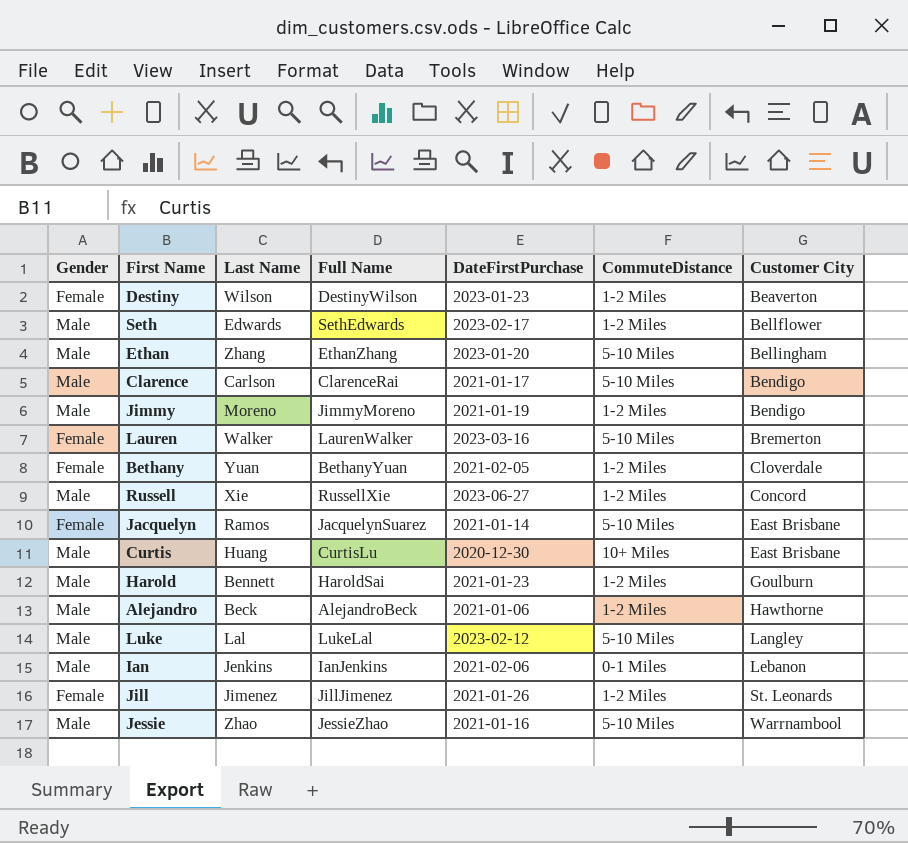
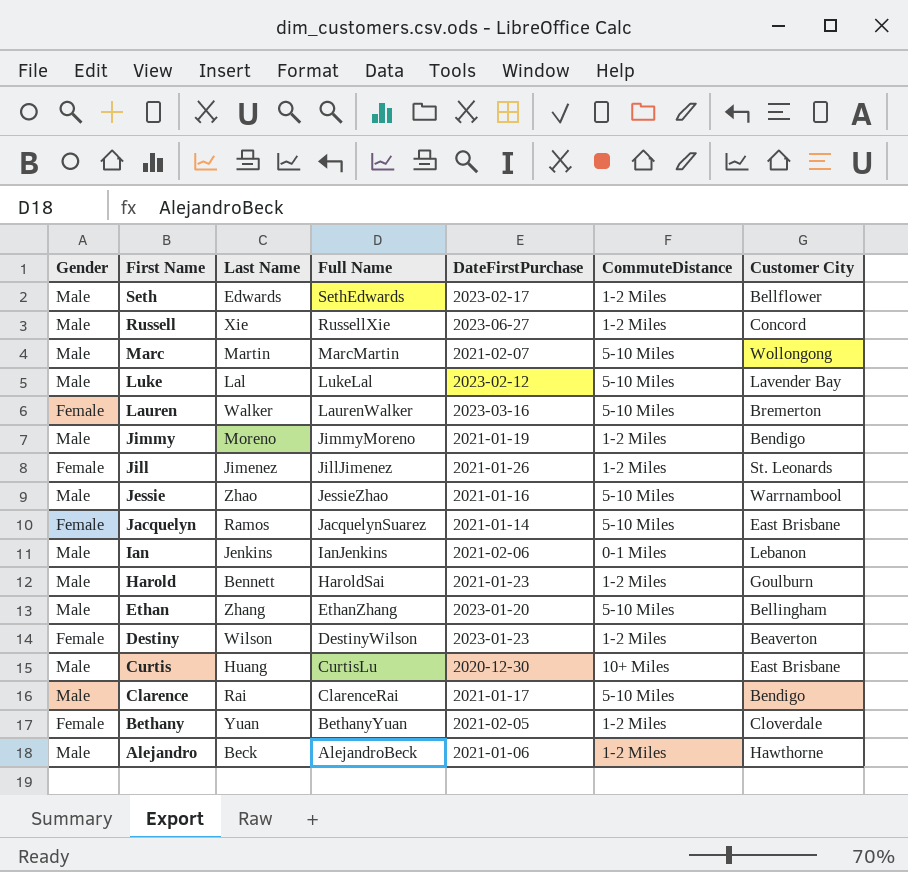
row order: Customer City ascending -> First Name descending
row Marc: none -> Male | Martin | MarcMartin | 2021-02-07 | 5-10 Miles | Wollongong
Luke | Customer City: Langley -> Lavender Bay
Clarence | Last Name: Carlson -> Rai

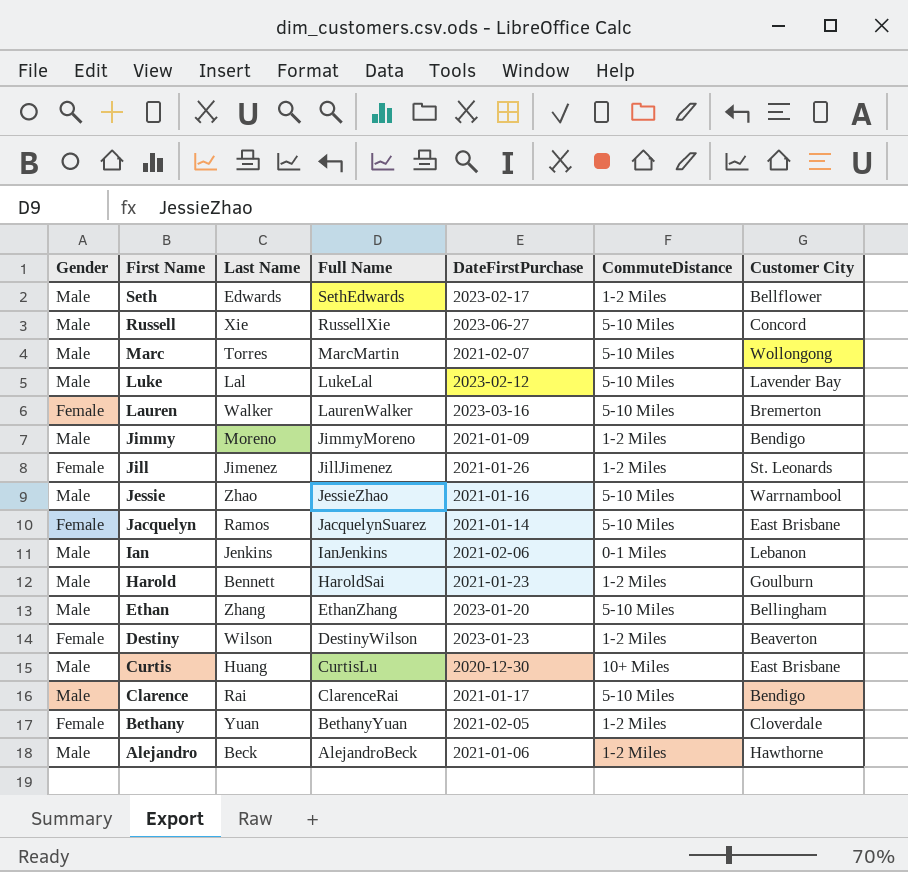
Russell | CommuteDistance: 1-2 Miles -> 5-10 Miles
Marc | Last Name: Martin -> Torres
Jimmy | DateFirstPurchase: 2021-01-19 -> 2021-01-09

